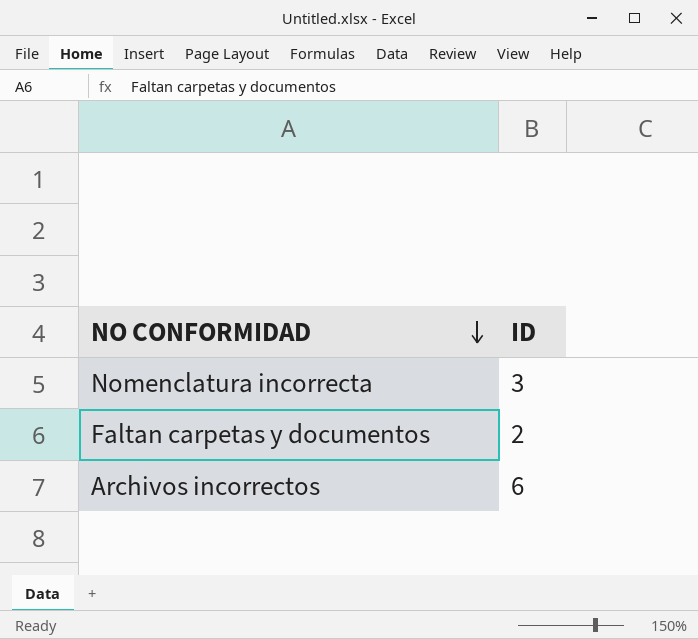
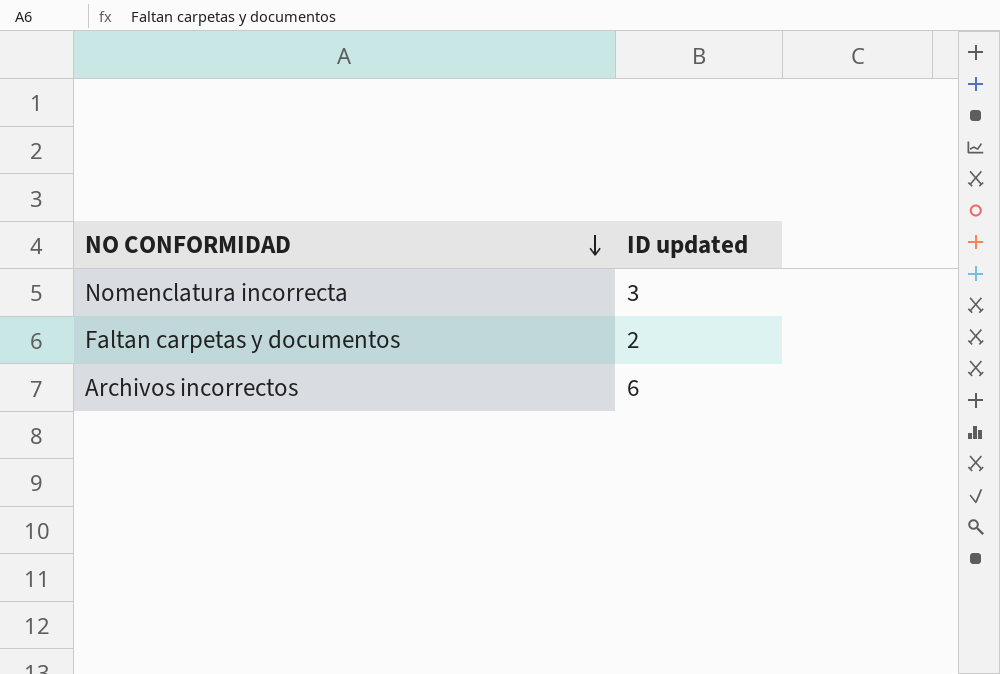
column name: ID -> ID updated

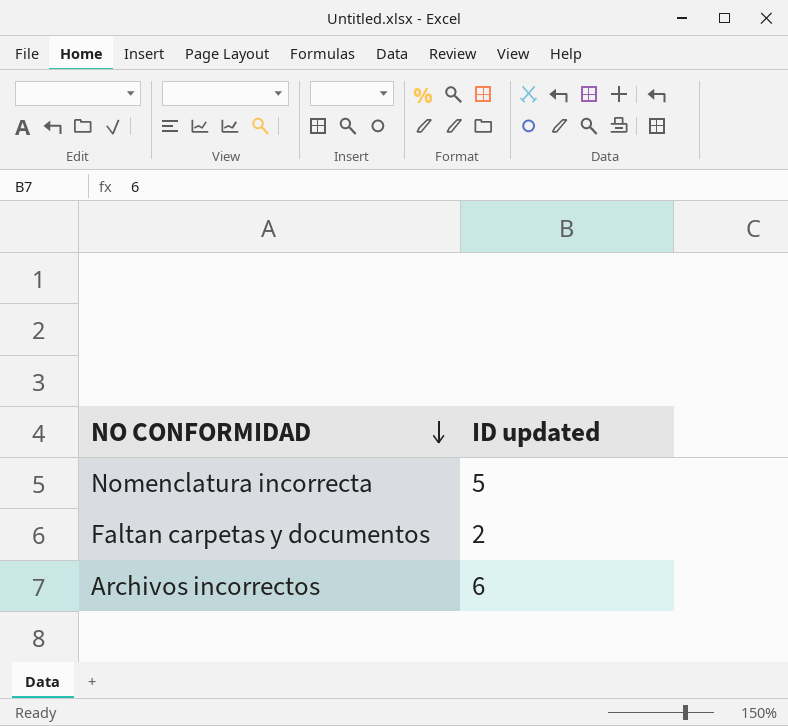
Nomenclatura incorrecta | ID updated: 3 -> 5

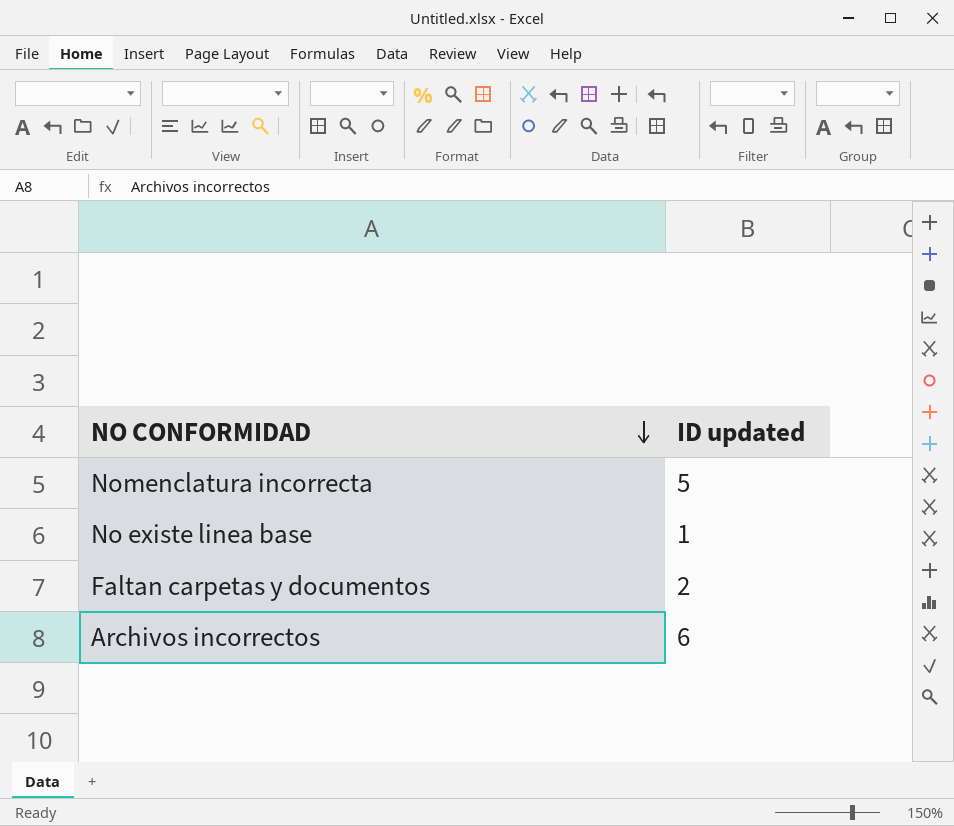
row No existe linea base: none -> 1

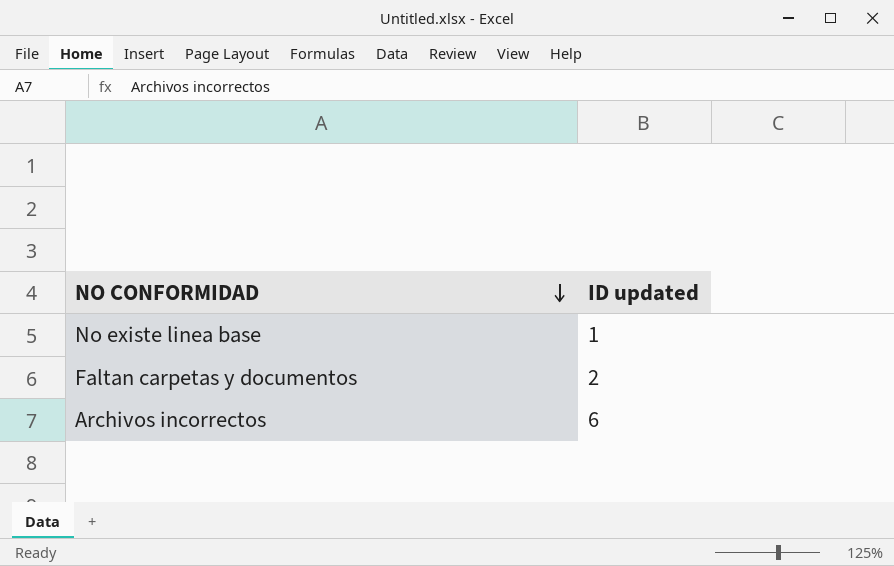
row Nomenclatura incorrecta: 5 -> none

